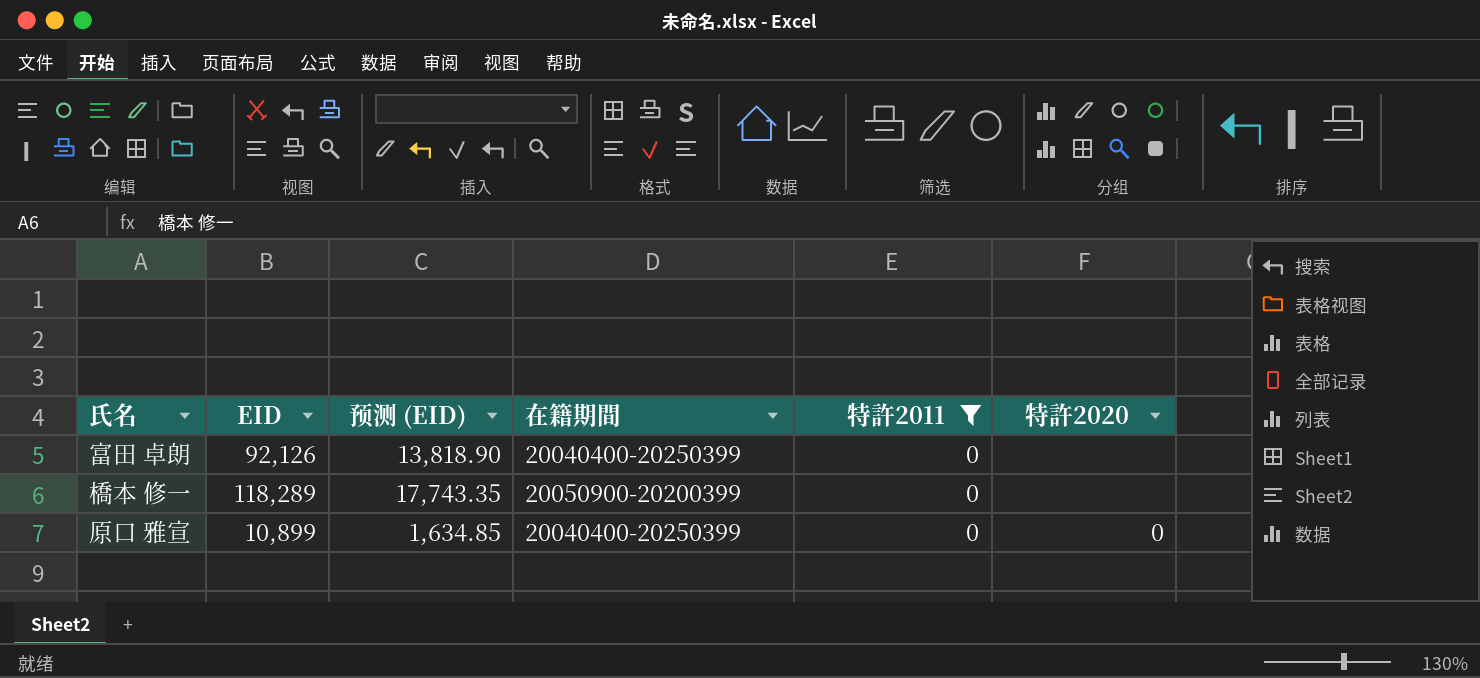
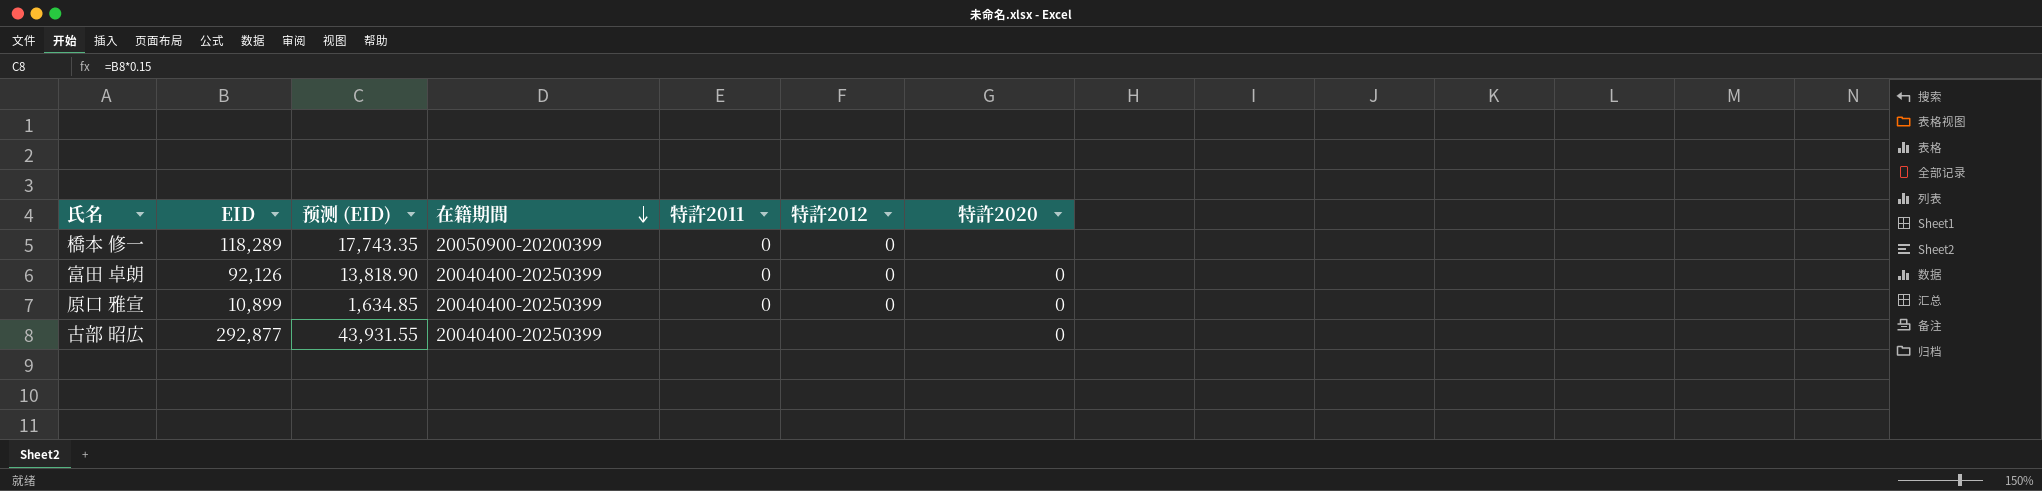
filter: 特許2011 = 0 -> none
row order: none -> 在籍期間 descending
column 特許2012 | position: none -> 6
富田 卓朗 | 特許2020: none -> 0

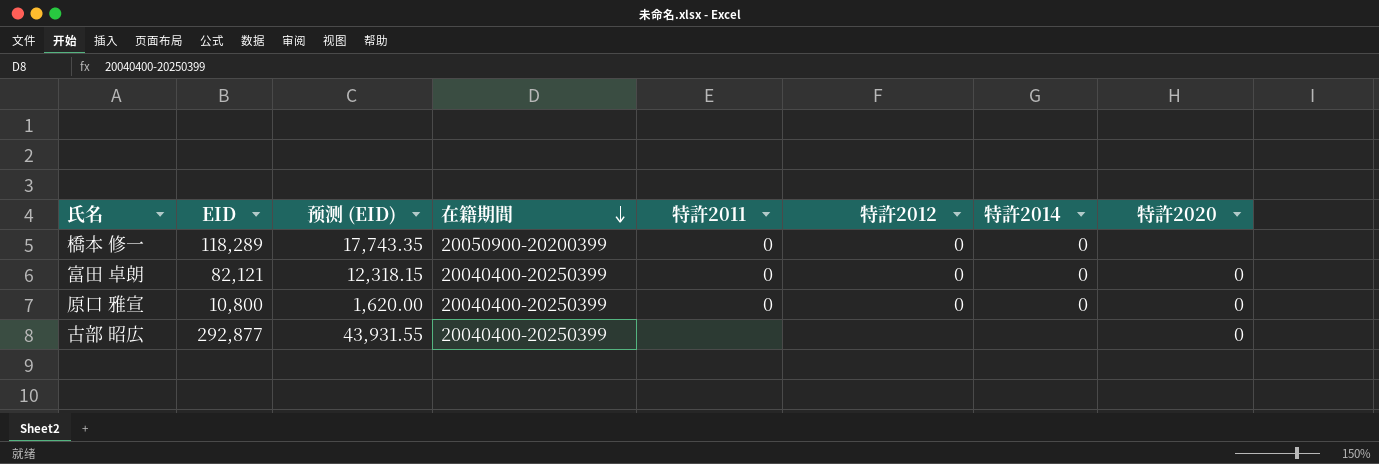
column 特許2014 | position: none -> 7
富田 卓朗 | EID: 92,126 -> 82,121
富田 卓朗 | 预测 (EID): 13,818.90 -> 12,318.15
原口 雅宣 | EID: 10,899 -> 10,800
原口 雅宣 | 预测 (EID): 1,634.85 -> 1,620.00

